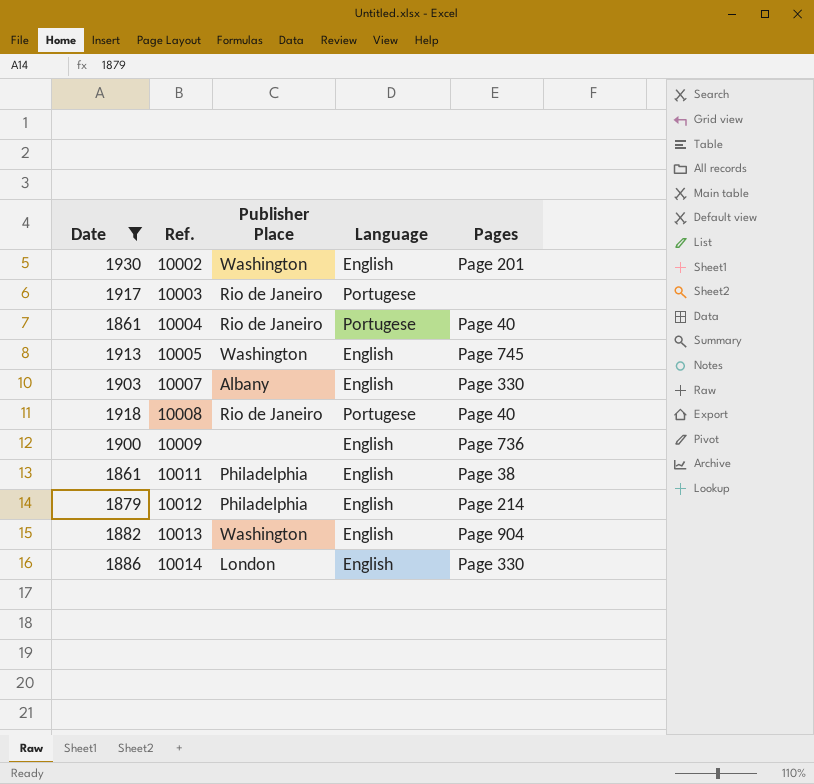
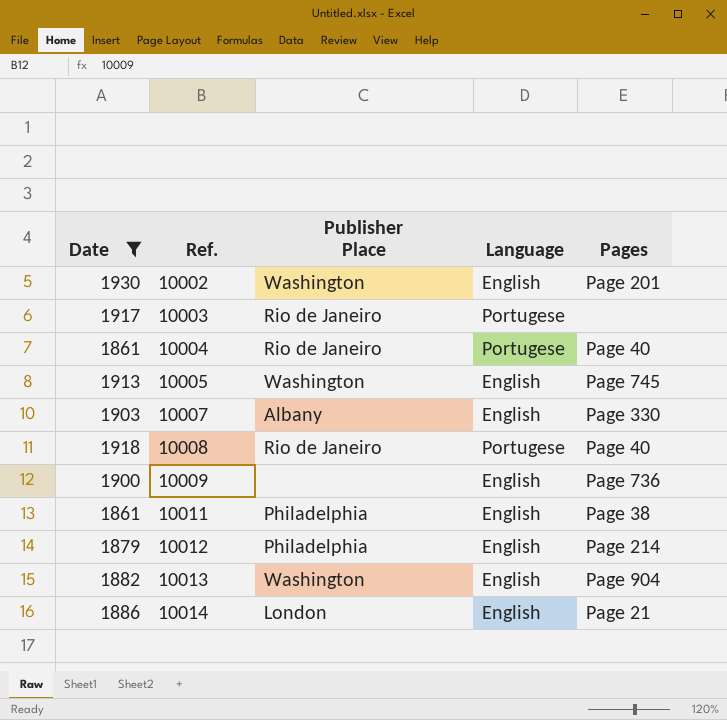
10014 | Pages: Page 330 -> Page 21

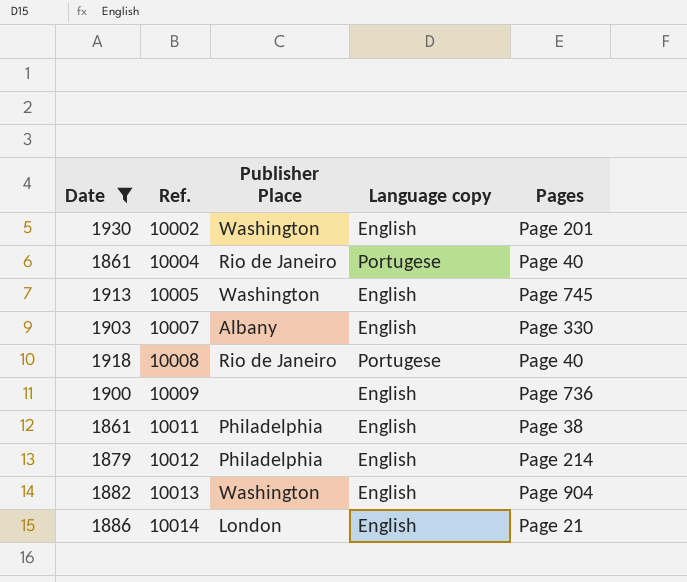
column name: Language -> Language copy
row 10003: 1917 | Rio de Janeiro | Portugese | none -> none

